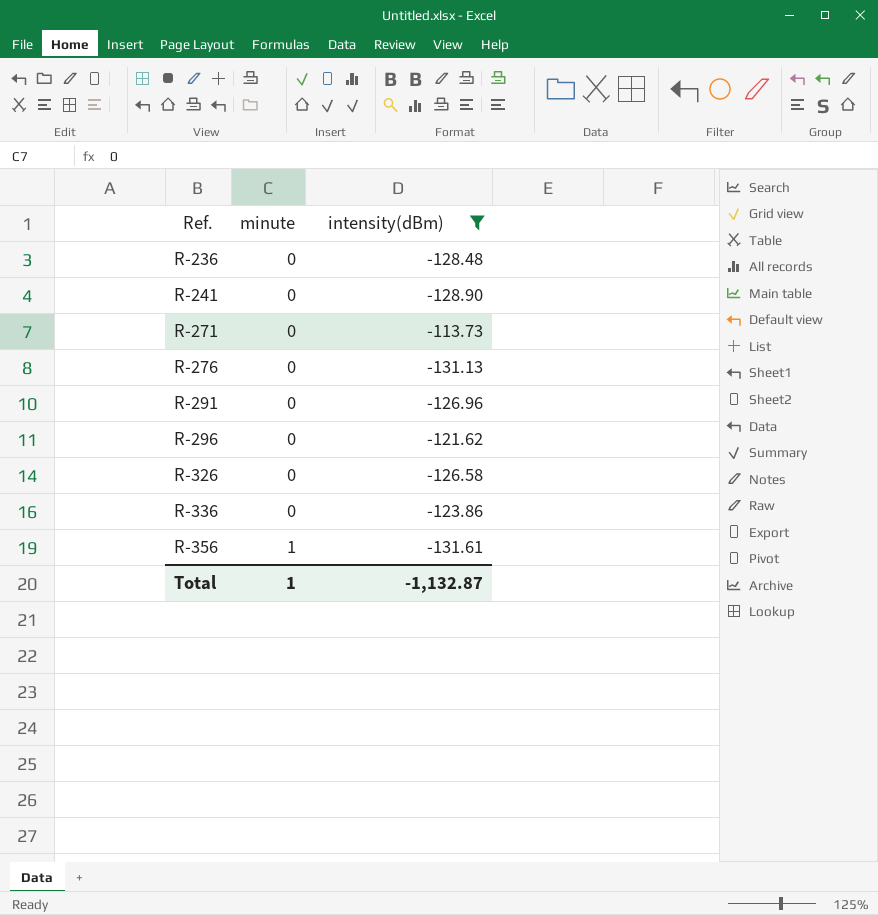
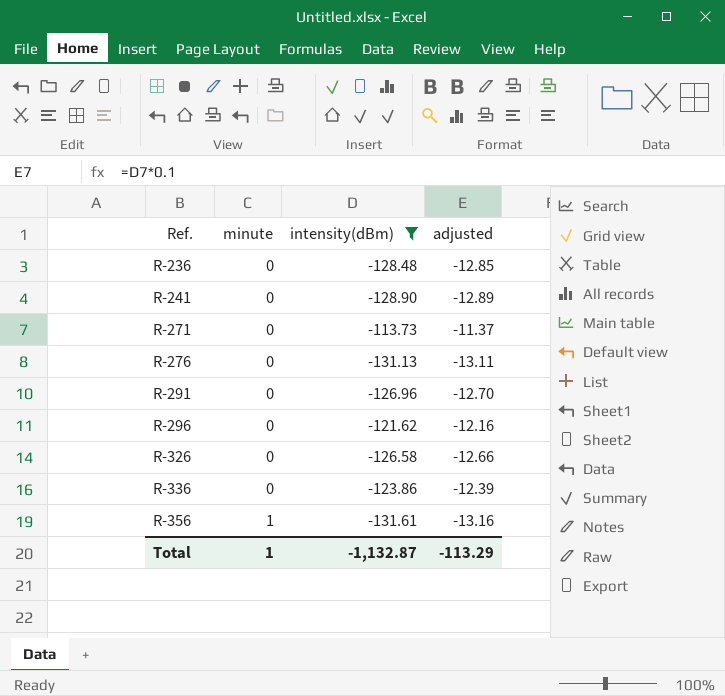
column adjusted | formula: none -> [intensity(dBm)] * 0.1

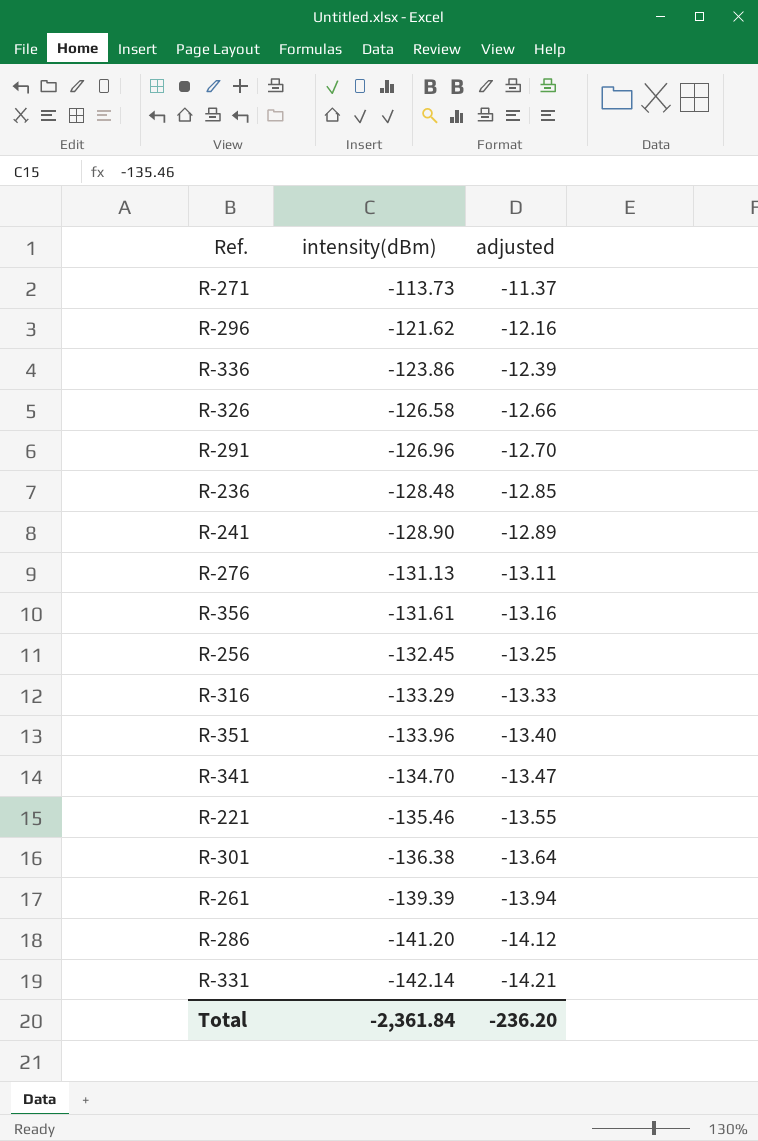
filter: intensity(dBm) >= -131.61 -> none
row order: Ref. ascending -> intensity(dBm) descending
column minute | position: 2 -> none
Total | intensity(dBm): -1,132.87 -> -2,361.84
Total | adjusted: -113.29 -> -236.20

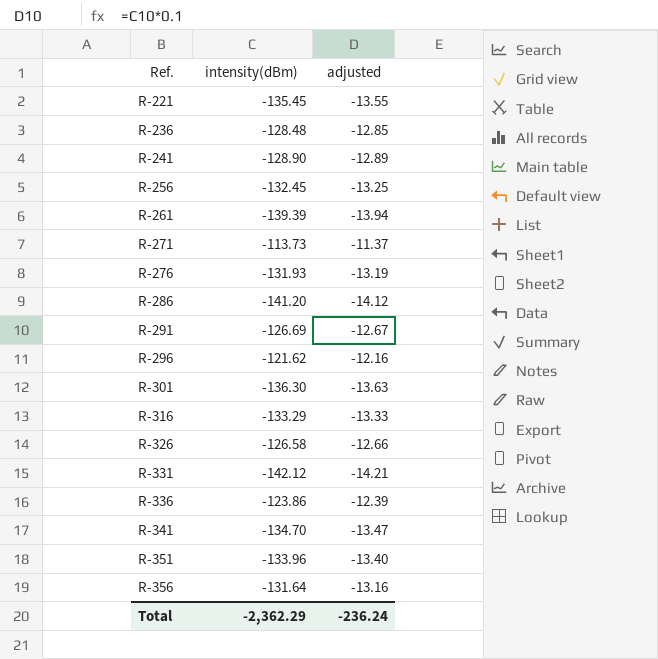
row order: intensity(dBm) descending -> Ref. ascending
R-221 | intensity(dBm): -135.46 -> -135.45
R-276 | intensity(dBm): -131.13 -> -131.93
R-276 | adjusted: -13.11 -> -13.19
R-291 | intensity(dBm): -126.96 -> -126.69
R-291 | adjusted: -12.70 -> -12.67
R-301 | intensity(dBm): -136.38 -> -136.30
R-301 | adjusted: -13.64 -> -13.63
R-331 | intensity(dBm): -142.14 -> -142.12
R-356 | intensity(dBm): -131.61 -> -131.64
Total | intensity(dBm): -2,361.84 -> -2,362.29
Total | adjusted: -236.20 -> -236.24

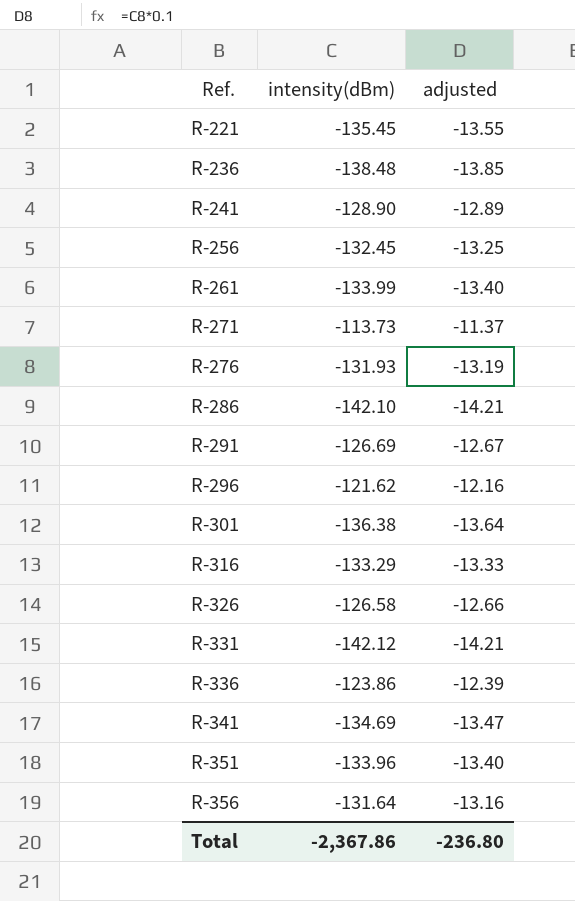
R-236 | intensity(dBm): -128.48 -> -138.48
R-236 | adjusted: -12.85 -> -13.85
R-261 | intensity(dBm): -139.39 -> -133.99
R-261 | adjusted: -13.94 -> -13.40
R-286 | intensity(dBm): -141.20 -> -142.10
R-286 | adjusted: -14.12 -> -14.21
R-301 | intensity(dBm): -136.30 -> -136.38
R-301 | adjusted: -13.63 -> -13.64
R-341 | intensity(dBm): -134.70 -> -134.69
Total | intensity(dBm): -2,362.29 -> -2,367.86
Total | adjusted: -236.24 -> -236.80

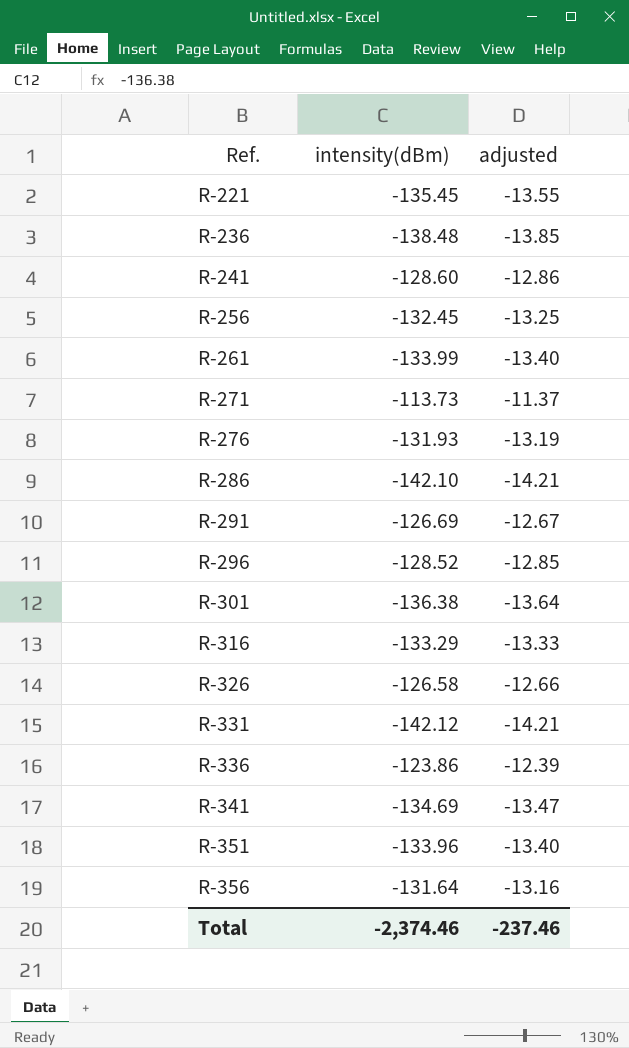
R-241 | intensity(dBm): -128.90 -> -128.60
R-241 | adjusted: -12.89 -> -12.86
R-296 | intensity(dBm): -121.62 -> -128.52
R-296 | adjusted: -12.16 -> -12.85
Total | intensity(dBm): -2,367.86 -> -2,374.46
Total | adjusted: -236.80 -> -237.46

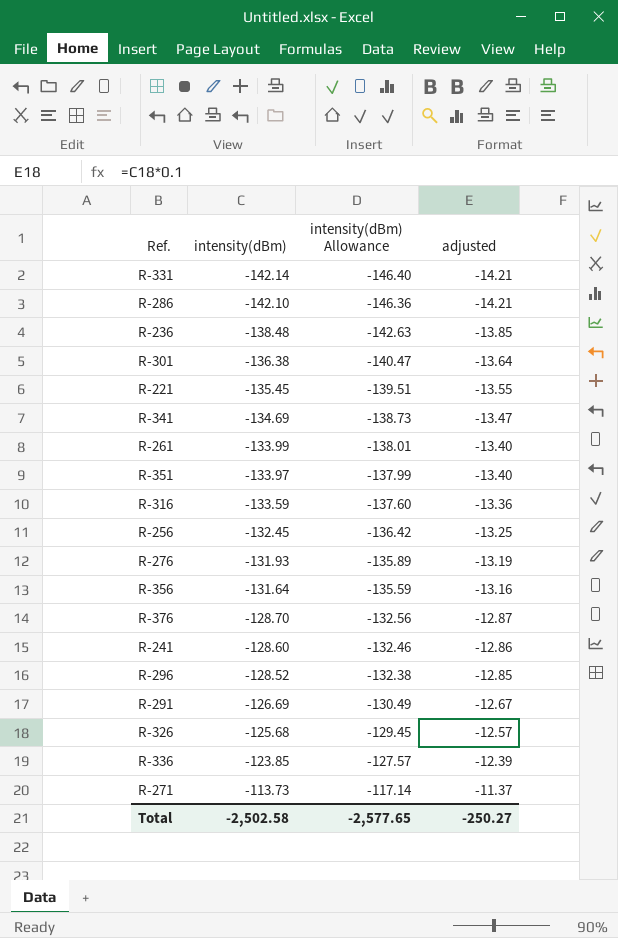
row order: Ref. ascending -> intensity(dBm) ascending
column intensity(dBm) Allowance | formula: none -> [intensity(dBm)] * 1.03
R-331 | intensity(dBm): -142.12 -> -142.14
R-351 | intensity(dBm): -133.96 -> -133.97
R-316 | intensity(dBm): -133.29 -> -133.59
R-316 | adjusted: -13.33 -> -13.36
row R-376: none -> -128.70 | -132.56 | -12.87
R-326 | intensity(dBm): -126.58 -> -125.68
R-326 | adjusted: -12.66 -> -12.57
R-336 | intensity(dBm): -123.86 -> -123.85
Total | intensity(dBm): -2,374.46 -> -2,502.58
Total | adjusted: -237.46 -> -250.27

